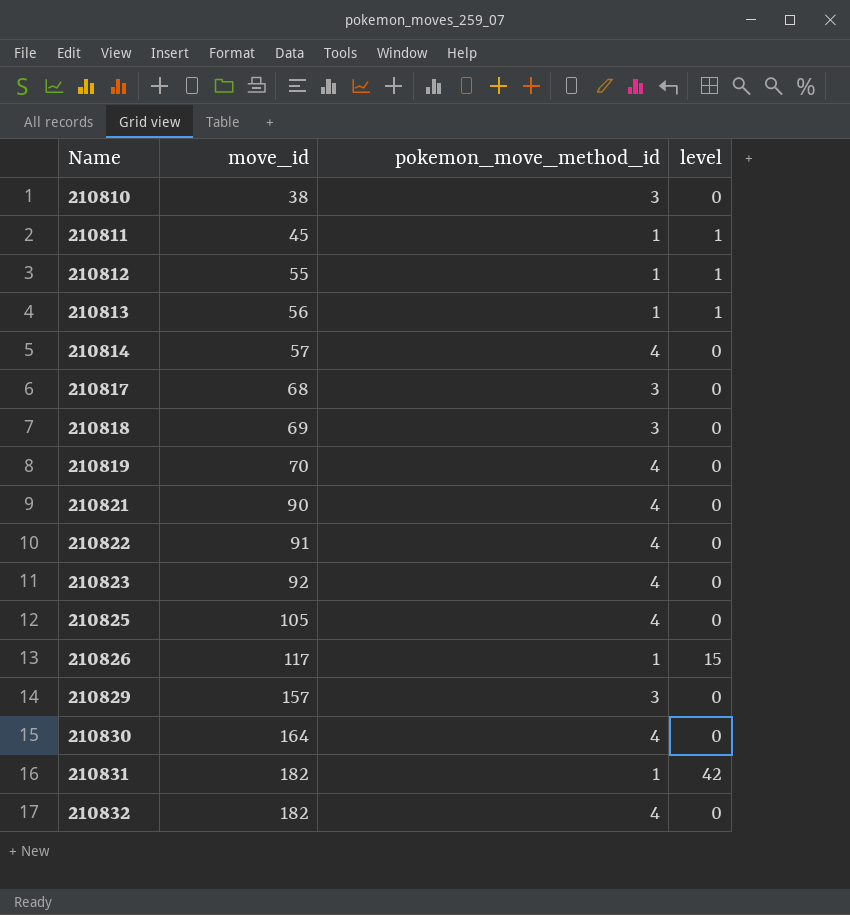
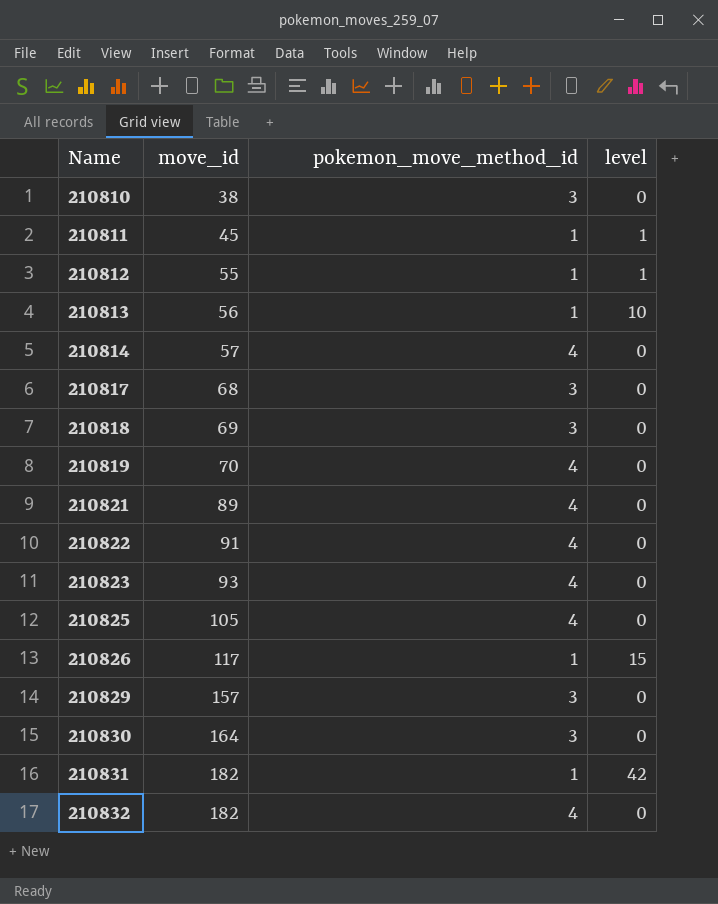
210813 | level: 1 -> 10
210821 | move_id: 90 -> 89
210823 | move_id: 92 -> 93
210830 | pokemon_move_method_id: 4 -> 3

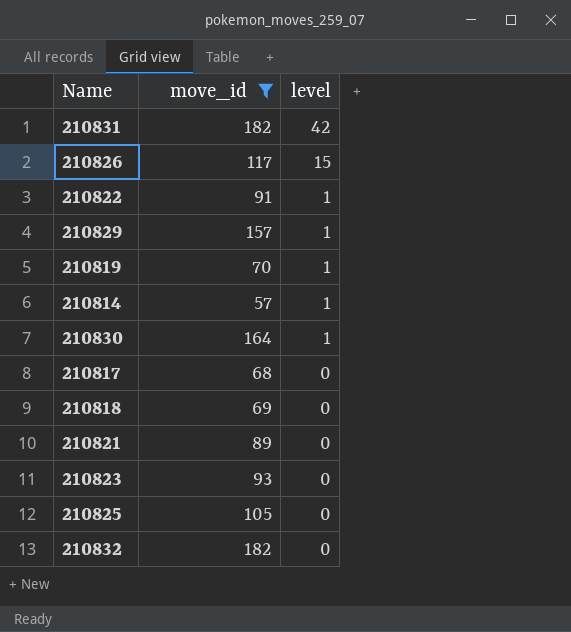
filter: none -> move_id >= 57
row order: Name ascending -> level descending
column pokemon_move_method_id | position: 3 -> none
210822 | level: 0 -> 1
210829 | level: 0 -> 1
210819 | level: 0 -> 1
210814 | level: 0 -> 1
210830 | level: 0 -> 1

